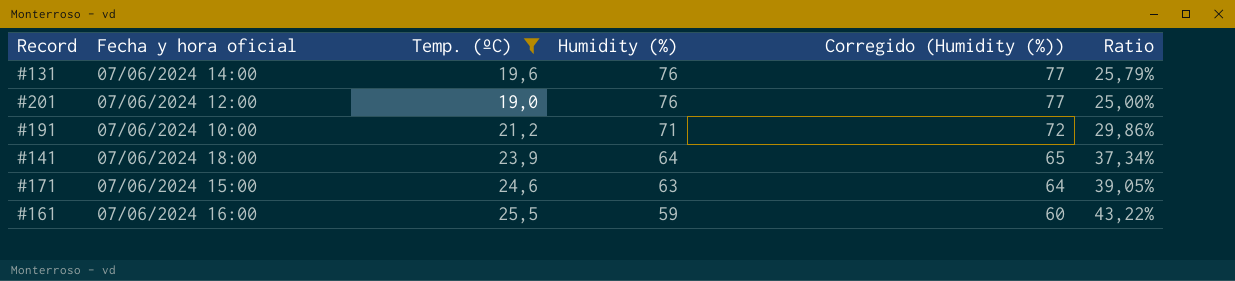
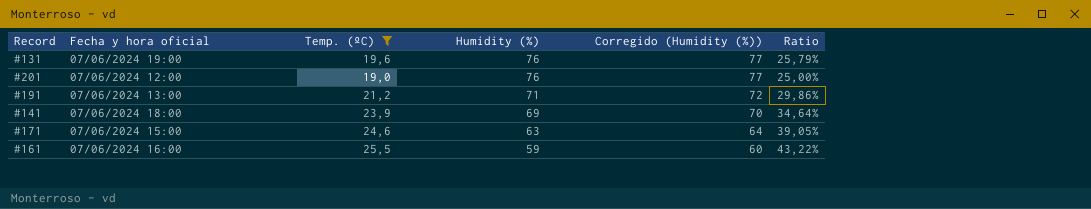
#131 | Fecha y hora oficial: 07/06/2024 14:00 -> 07/06/2024 19:00
#191 | Fecha y hora oficial: 07/06/2024 10:00 -> 07/06/2024 13:00
#141 | Humidity (%): 64 -> 69
#141 | Corregido (Humidity (%)): 65 -> 70
#141 | Ratio: 37,34% -> 34,64%

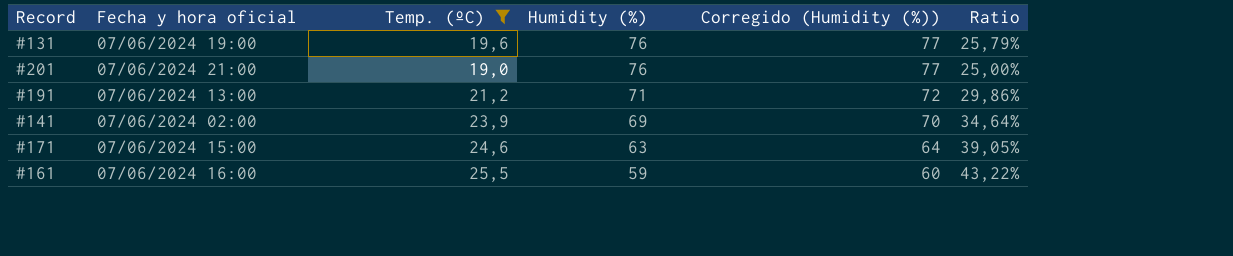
#201 | Fecha y hora oficial: 07/06/2024 12:00 -> 07/06/2024 21:00
#141 | Fecha y hora oficial: 07/06/2024 18:00 -> 07/06/2024 02:00

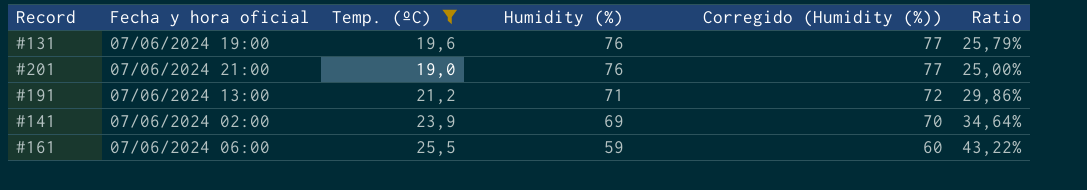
row #171: 07/06/2024 15:00 | 24,6 | 63 | 64 | 39,05% -> none
#161 | Fecha y hora oficial: 07/06/2024 16:00 -> 07/06/2024 06:00

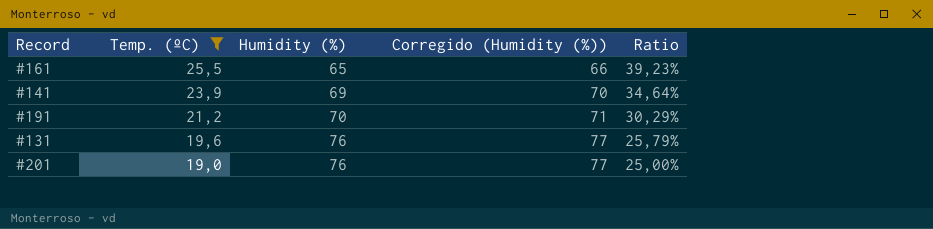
row order: Humidity (%) descending -> Temp. (ºC) descending
column Fecha y hora oficial | position: 2 -> none
#161 | Humidity (%): 59 -> 65
#161 | Corregido (Humidity (%)): 60 -> 66
#161 | Ratio: 43,22% -> 39,23%
#191 | Humidity (%): 71 -> 70
#191 | Corregido (Humidity (%)): 72 -> 71
#191 | Ratio: 29,86% -> 30,29%

